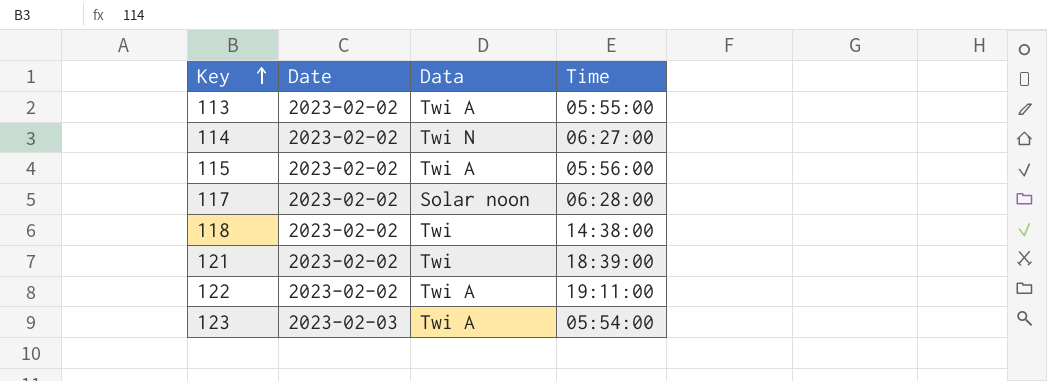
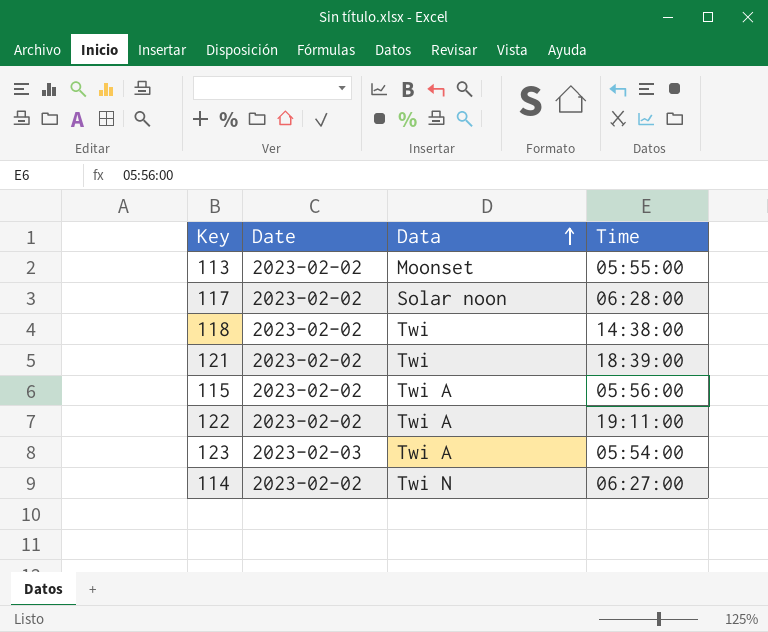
row order: Key ascending -> Data ascending
113 | Data: Twi A -> Moonset

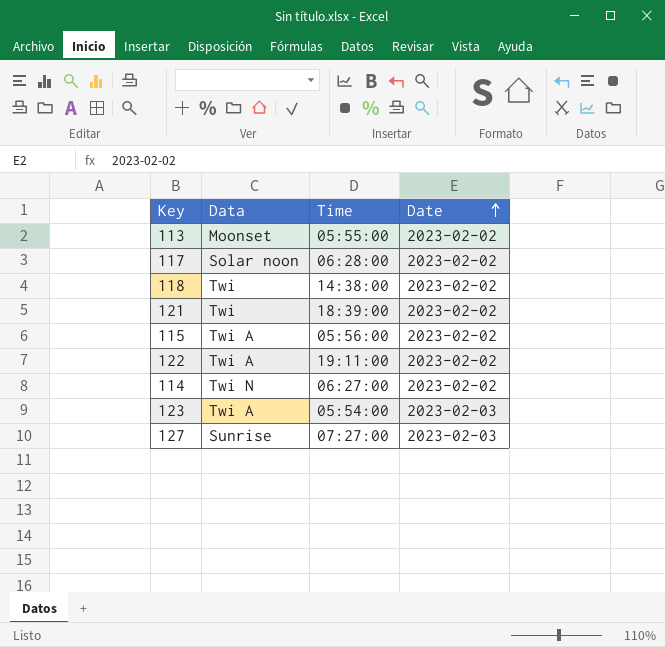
row order: Data ascending -> Date ascending
column Date | position: 2 -> 4
row 127: none -> Sunrise | 07:27:00 | 2023-02-03

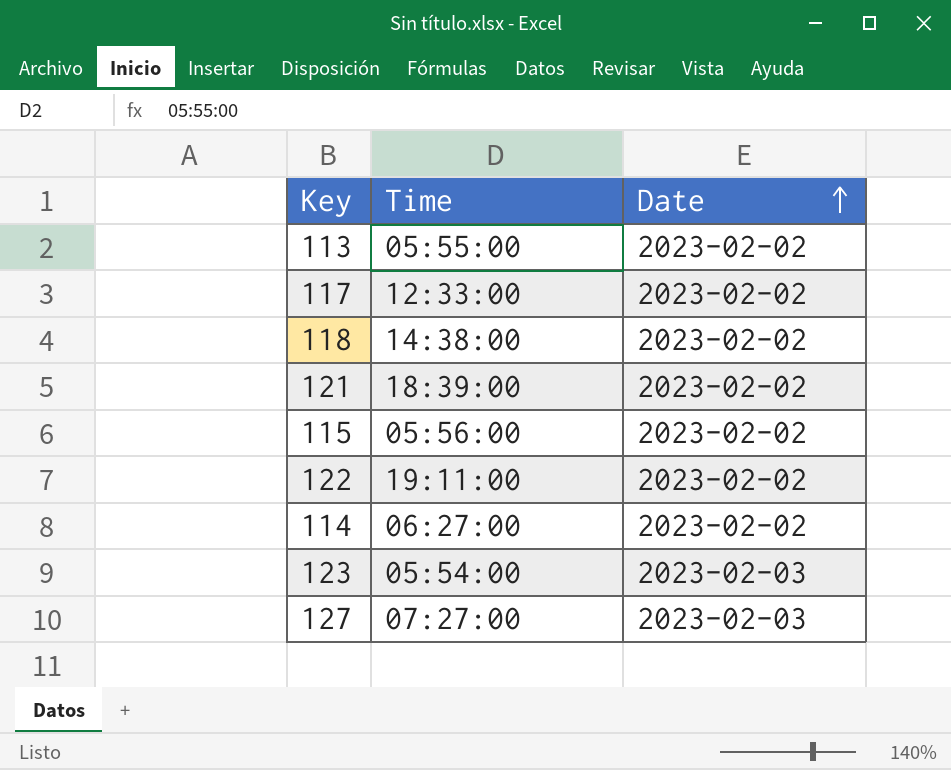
column Data | position: 2 -> none
117 | Time: 06:28:00 -> 12:33:00

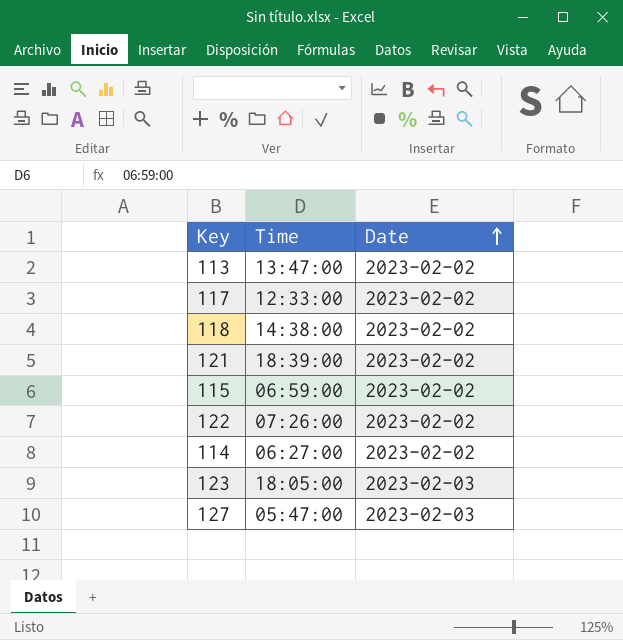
113 | Time: 05:55:00 -> 13:47:00
115 | Time: 05:56:00 -> 06:59:00
122 | Time: 19:11:00 -> 07:26:00
123 | Time: 05:54:00 -> 18:05:00
127 | Time: 07:27:00 -> 05:47:00

